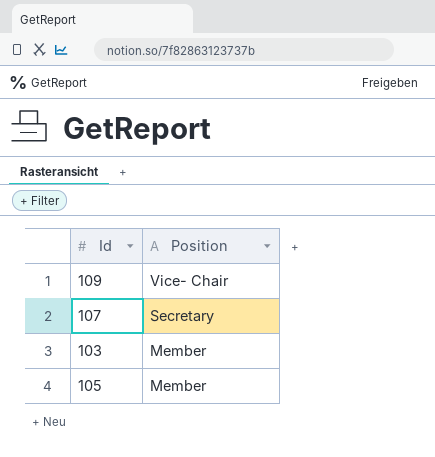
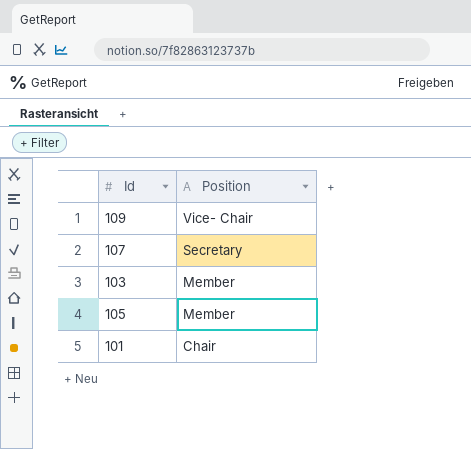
row 101: none -> Chair

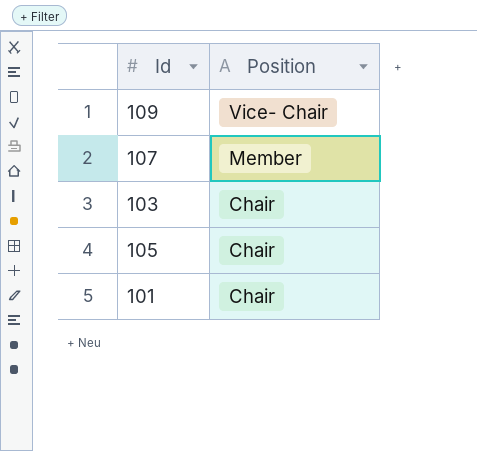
107 | Position: Secretary -> Member
103 | Position: Member -> Chair
105 | Position: Member -> Chair

